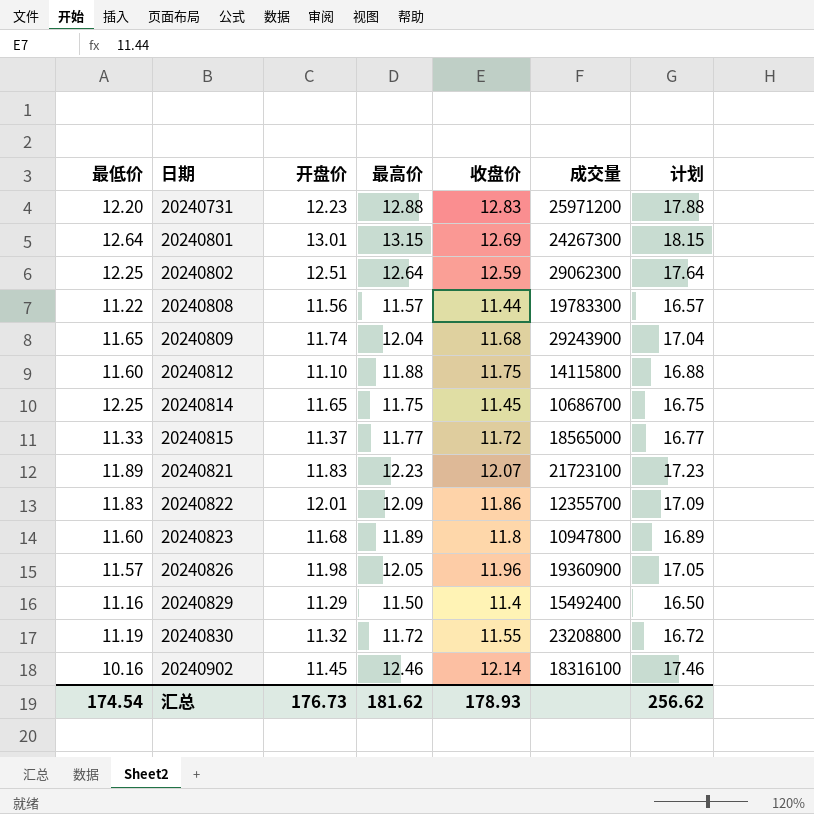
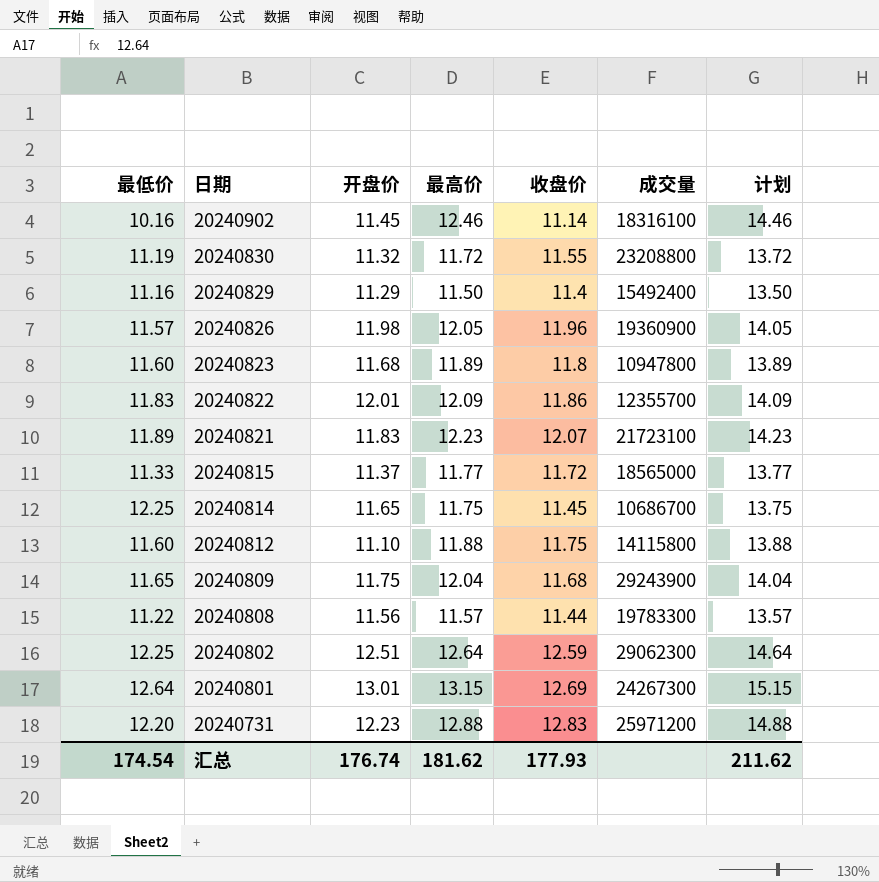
row order: 日期 ascending -> 日期 descending
column 计划 | formula: [最高价] + 5 -> [最高价] + 2
20240902 | 收盘价: 12.14 -> 11.14
20240809 | 开盘价: 11.74 -> 11.75
汇总 | 开盘价: 176.73 -> 176.74
汇总 | 收盘价: 178.93 -> 177.93
汇总 | 计划: 256.62 -> 211.62

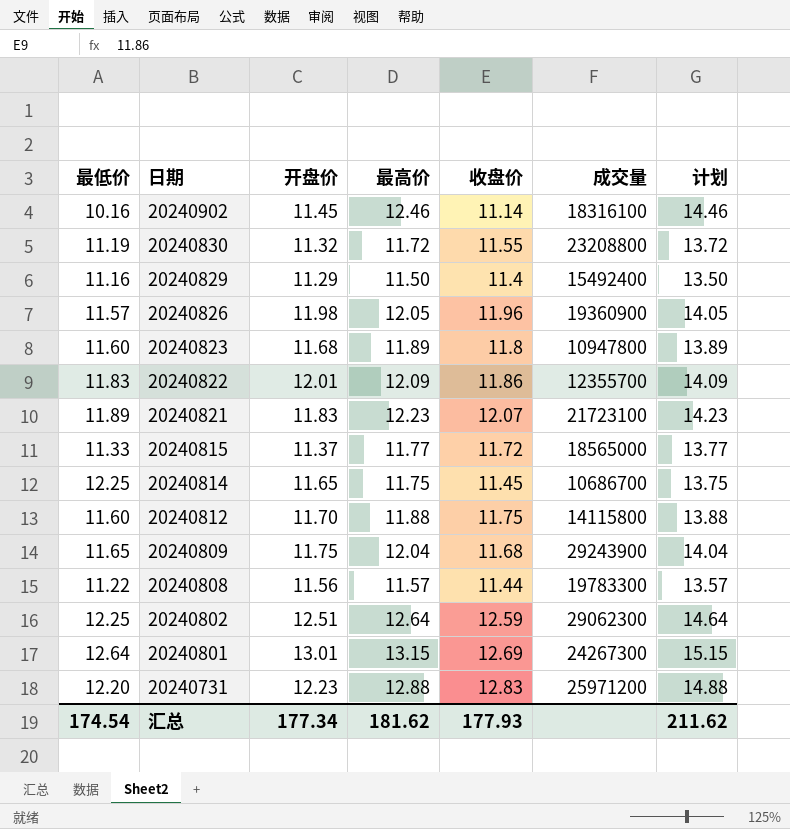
20240812 | 开盘价: 11.10 -> 11.70
汇总 | 开盘价: 176.74 -> 177.34

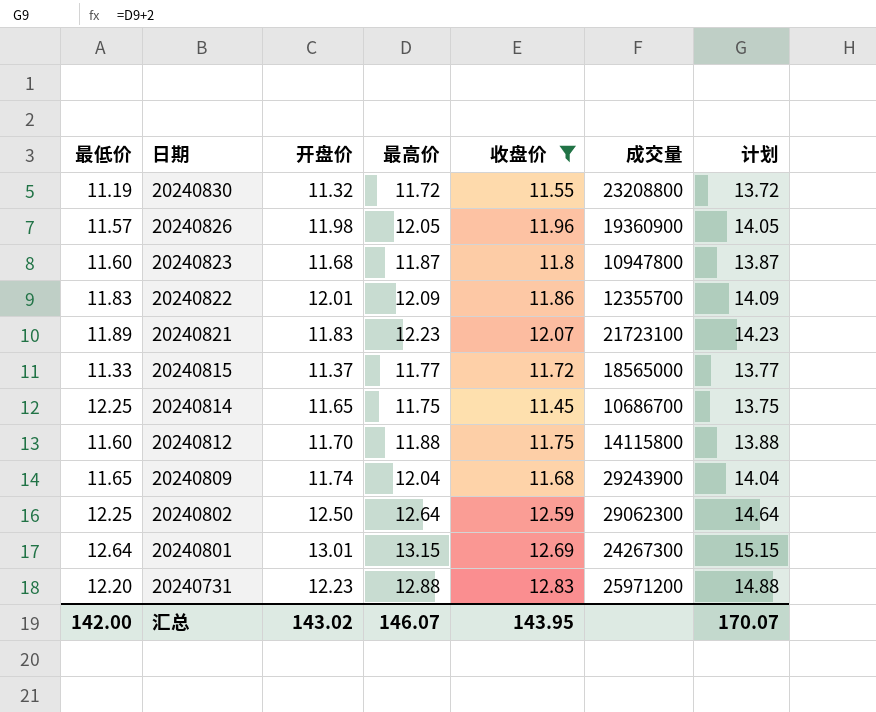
filter: none -> 收盘价 >= 11.45
20240823 | 最高价: 11.89 -> 11.87
20240823 | 计划: 13.89 -> 13.87
20240809 | 开盘价: 11.75 -> 11.74
20240802 | 开盘价: 12.51 -> 12.50
汇总 | 最低价: 174.54 -> 142.00
汇总 | 开盘价: 177.34 -> 143.02
汇总 | 最高价: 181.62 -> 146.07
汇总 | 收盘价: 177.93 -> 143.95
汇总 | 计划: 211.62 -> 170.07

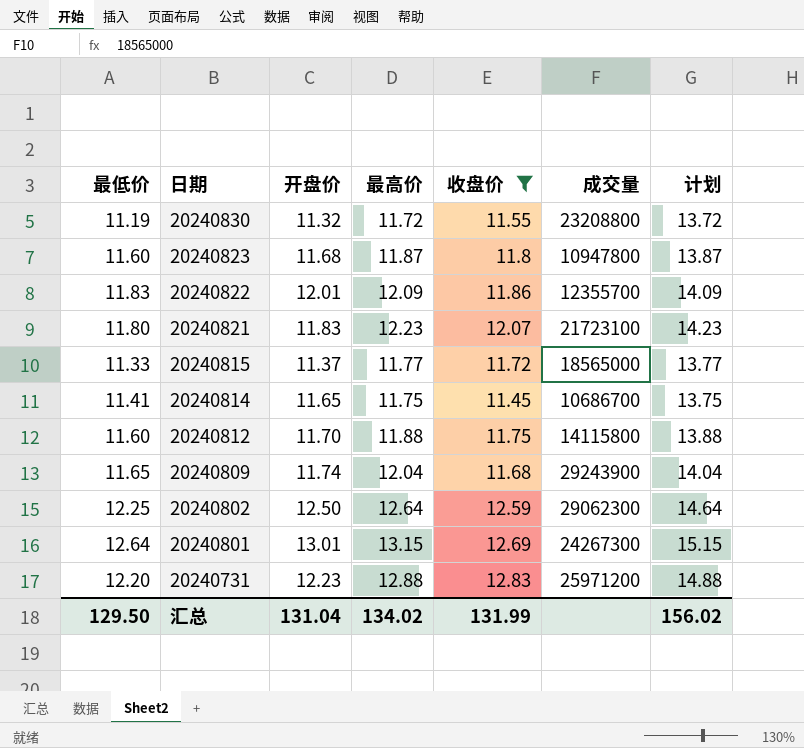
row 20240826: 11.57 | 11.98 | 12.05 | 11.96 | 19360900 | 14.05 -> none
20240821 | 最低价: 11.89 -> 11.80
20240814 | 最低价: 12.25 -> 11.41
汇总 | 最低价: 142.00 -> 129.50
汇总 | 开盘价: 143.02 -> 131.04
汇总 | 最高价: 146.07 -> 134.02
汇总 | 收盘价: 143.95 -> 131.99
汇总 | 计划: 170.07 -> 156.02

